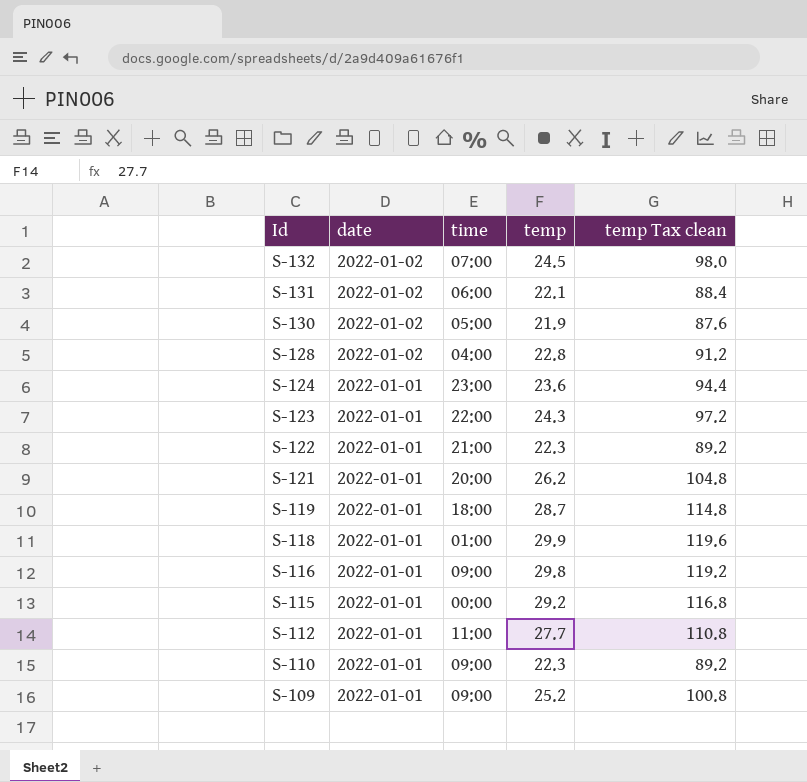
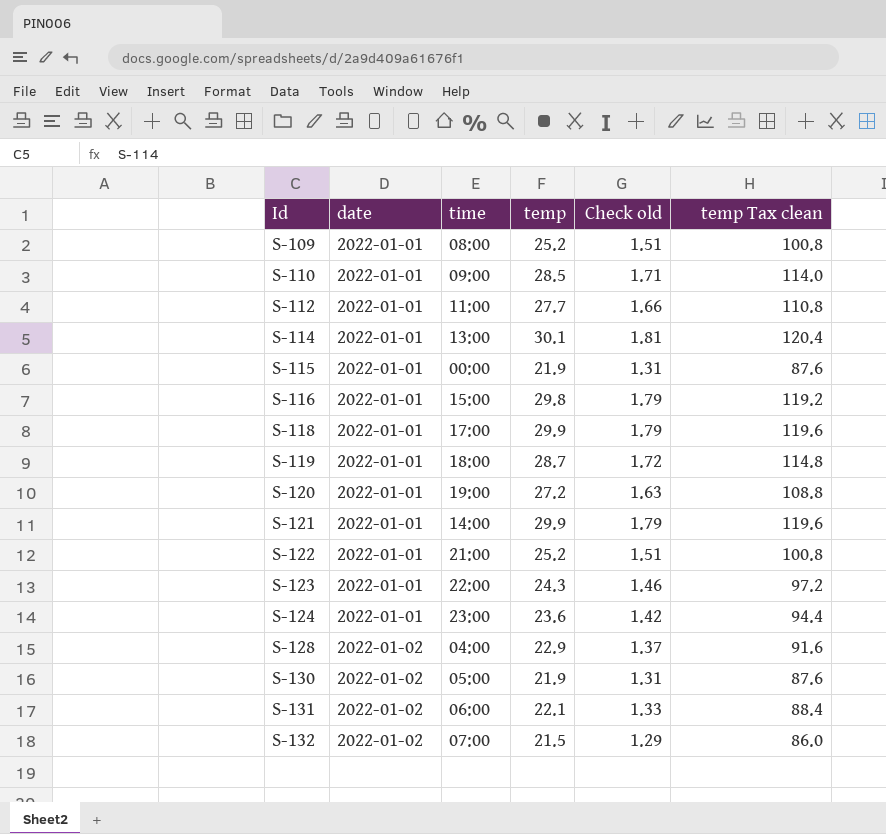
row order: Id descending -> Id ascending
column Check old | formula: none -> [temp] * 0.06
S-109 | time: 09:00 -> 08:00
S-110 | temp: 22.3 -> 28.5
S-110 | temp Tax clean: 89.2 -> 114.0
row S-114: none -> 2022-01-01 | 13:00 | 30.1 | 1.81 | 120.4
S-115 | temp: 29.2 -> 21.9
S-115 | temp Tax clean: 116.8 -> 87.6
S-116 | time: 09:00 -> 15:00
S-118 | time: 01:00 -> 17:00
row S-120: none -> 2022-01-01 | 19:00 | 27.2 | 1.63 | 108.8
S-121 | time: 20:00 -> 14:00
S-121 | temp: 26.2 -> 29.9
S-121 | temp Tax clean: 104.8 -> 119.6
S-122 | temp: 22.3 -> 25.2
S-122 | temp Tax clean: 89.2 -> 100.8
S-128 | temp: 22.8 -> 22.9
S-128 | temp Tax clean: 91.2 -> 91.6
S-132 | temp: 24.5 -> 21.5
S-132 | temp Tax clean: 98.0 -> 86.0

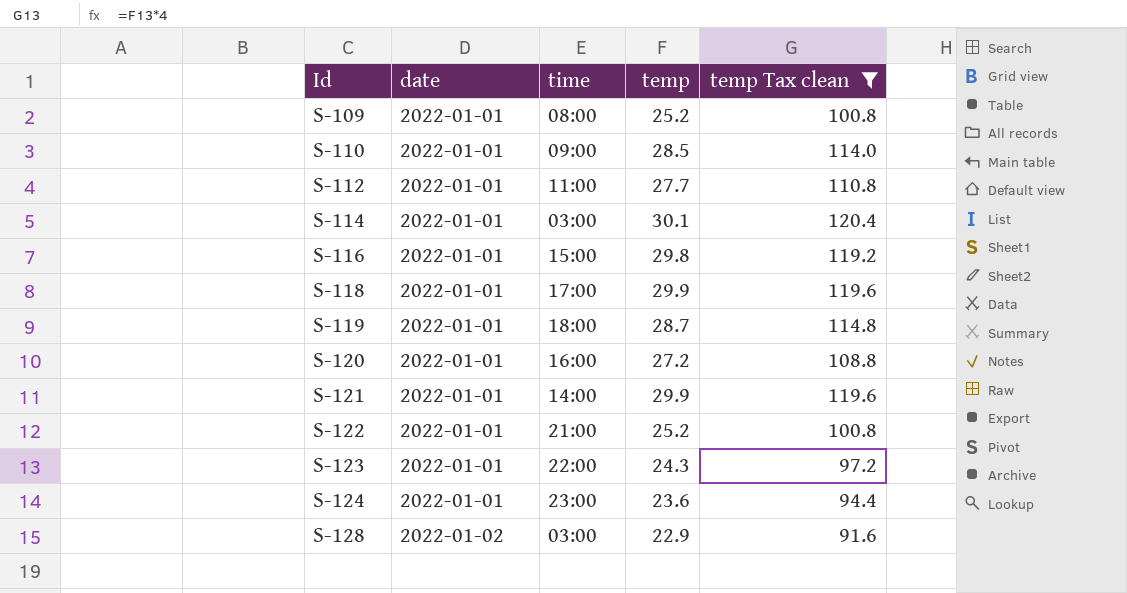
filter: none -> temp Tax clean >= 91.6
column Check old | formula: [temp] * 0.06 -> none
S-114 | time: 13:00 -> 03:00
S-120 | time: 19:00 -> 16:00
S-128 | time: 04:00 -> 03:00

